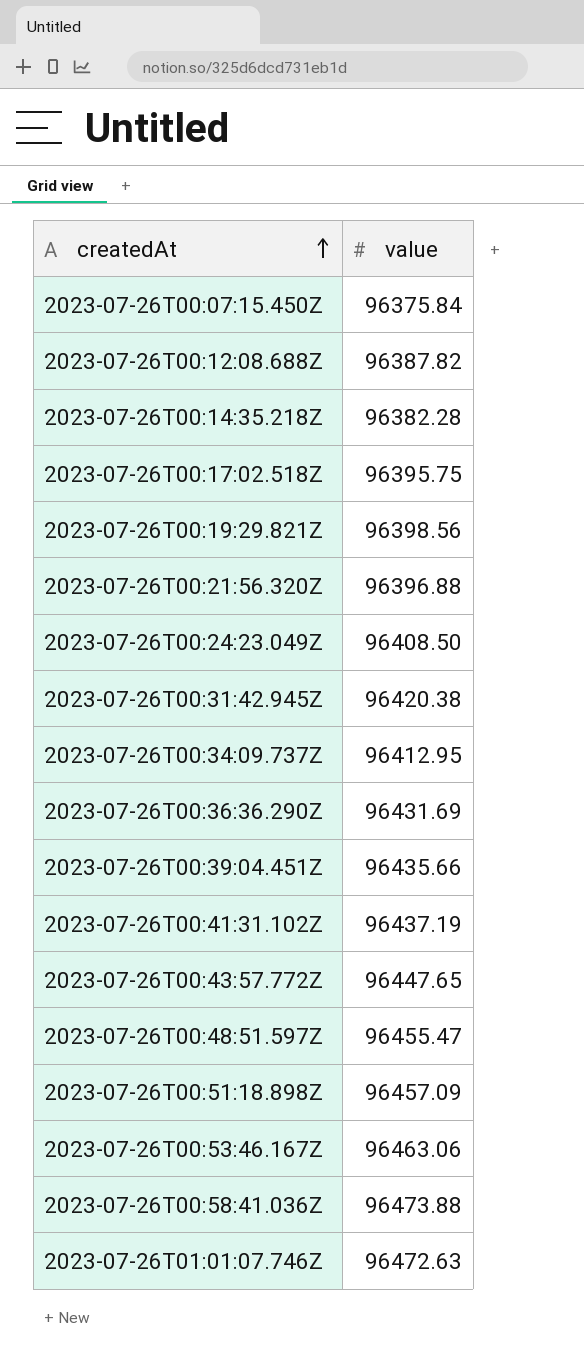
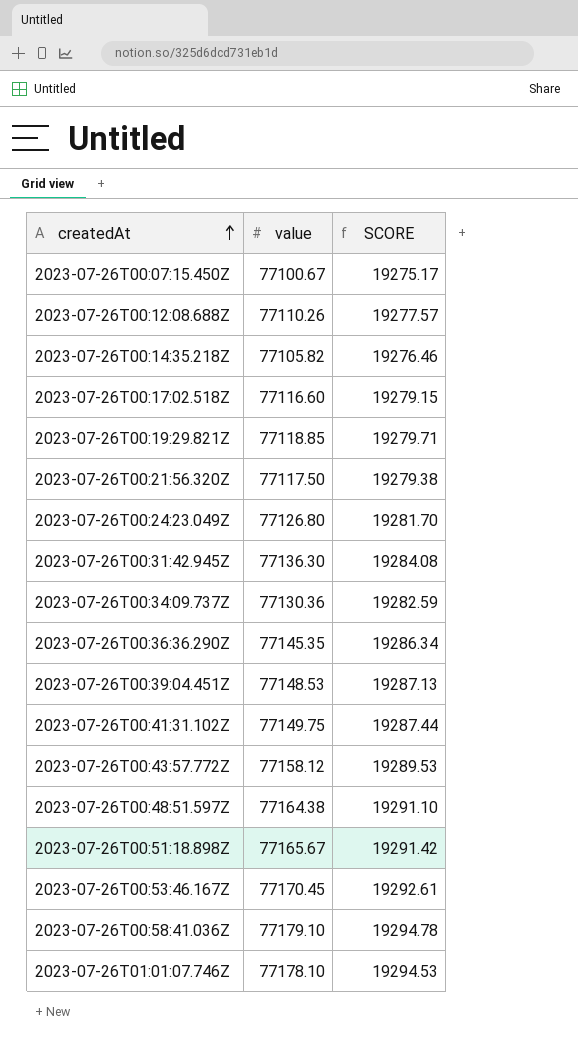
column SCORE | formula: none -> [value] * 0.25
2023-07-26T00:07:15.450Z | value: 96375.84 -> 77100.67
2023-07-26T00:12:08.688Z | value: 96387.82 -> 77110.26
2023-07-26T00:14:35.218Z | value: 96382.28 -> 77105.82
2023-07-26T00:17:02.518Z | value: 96395.75 -> 77116.60
2023-07-26T00:19:29.821Z | value: 96398.56 -> 77118.85
2023-07-26T00:21:56.320Z | value: 96396.88 -> 77117.50
2023-07-26T00:24:23.049Z | value: 96408.50 -> 77126.80
2023-07-26T00:31:42.945Z | value: 96420.38 -> 77136.30
2023-07-26T00:34:09.737Z | value: 96412.95 -> 77130.36
2023-07-26T00:36:36.290Z | value: 96431.69 -> 77145.35
2023-07-26T00:39:04.451Z | value: 96435.66 -> 77148.53
2023-07-26T00:41:31.102Z | value: 96437.19 -> 77149.75
2023-07-26T00:43:57.772Z | value: 96447.65 -> 77158.12
2023-07-26T00:48:51.597Z | value: 96455.47 -> 77164.38
2023-07-26T00:51:18.898Z | value: 96457.09 -> 77165.67
2023-07-26T00:53:46.167Z | value: 96463.06 -> 77170.45
2023-07-26T00:58:41.036Z | value: 96473.88 -> 77179.10
2023-07-26T01:01:07.746Z | value: 96472.63 -> 77178.10

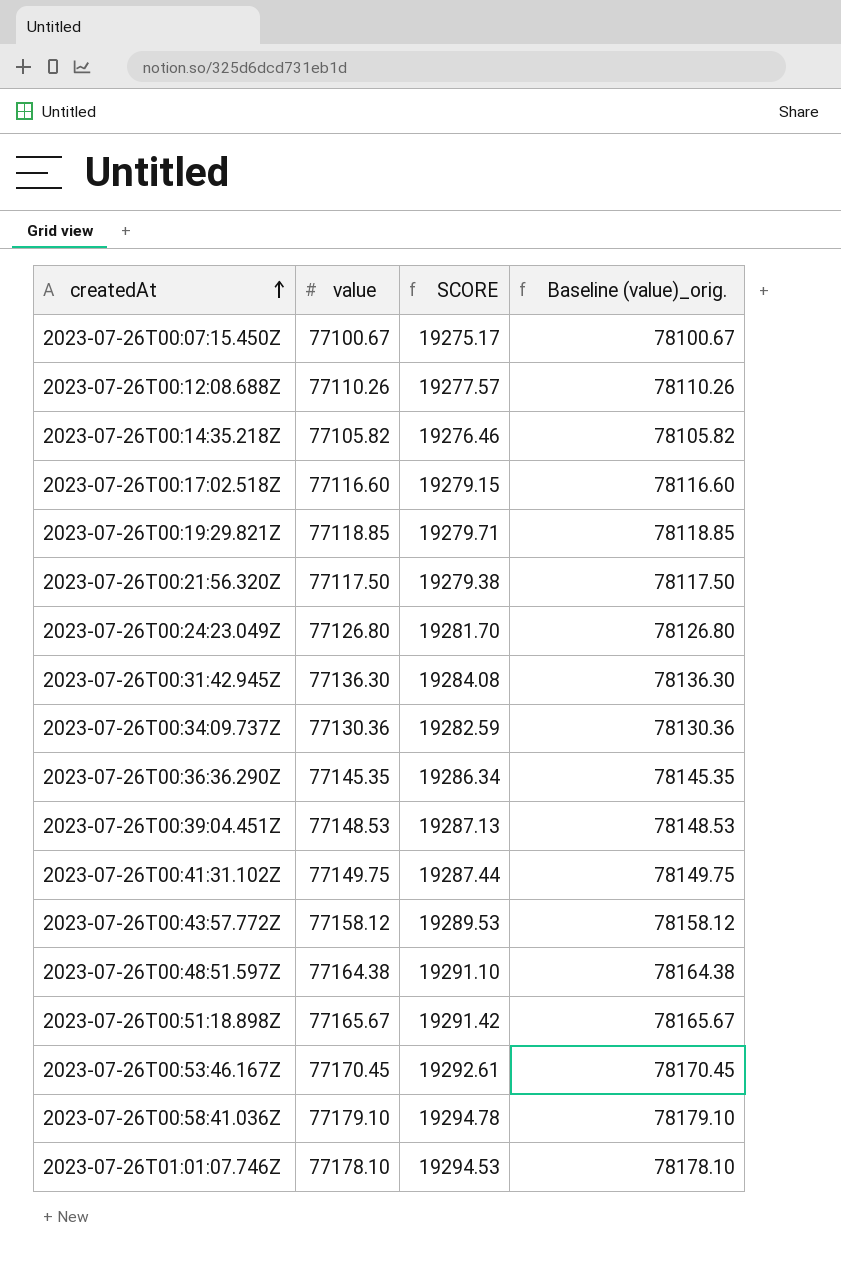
column Baseline (value)_orig. | formula: none -> [value] + 1000

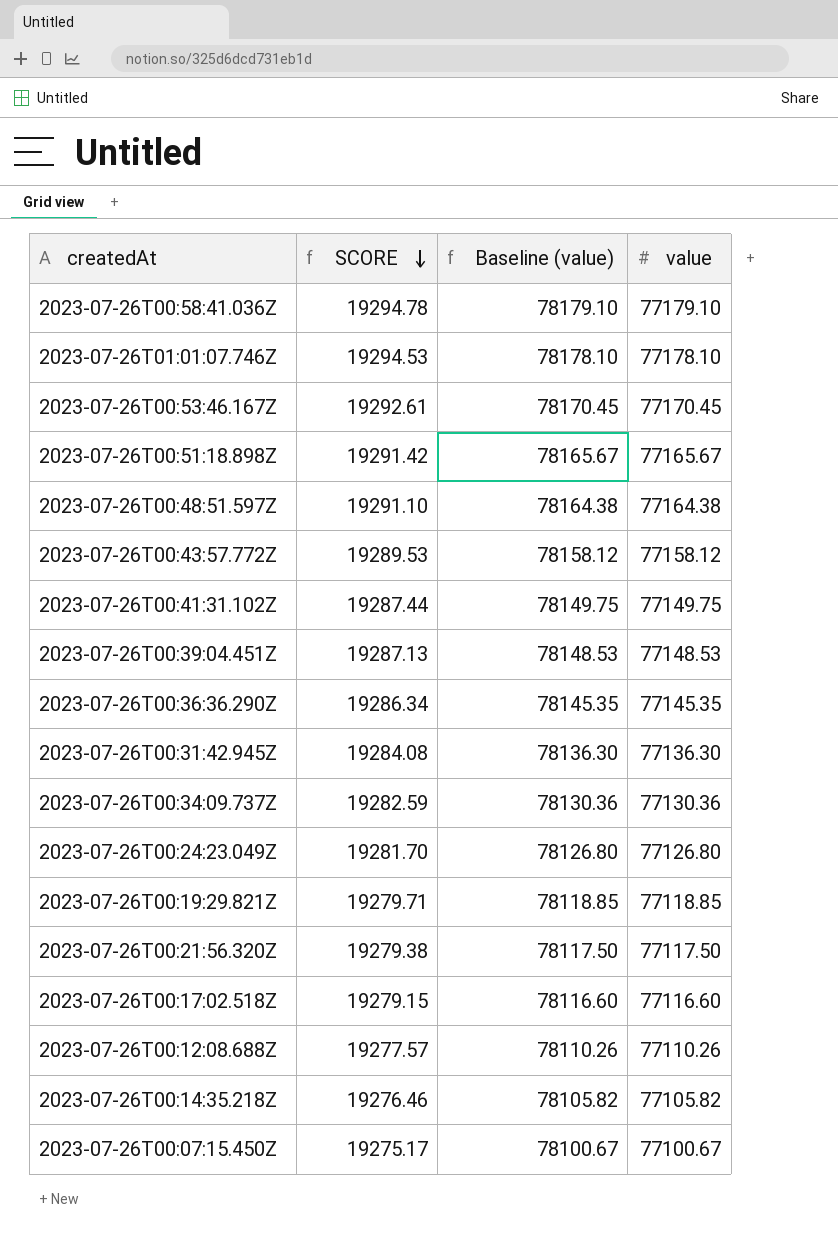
row order: createdAt ascending -> SCORE descending
column name: Baseline (value)_orig. -> Baseline (value)
column value | position: 2 -> 4

